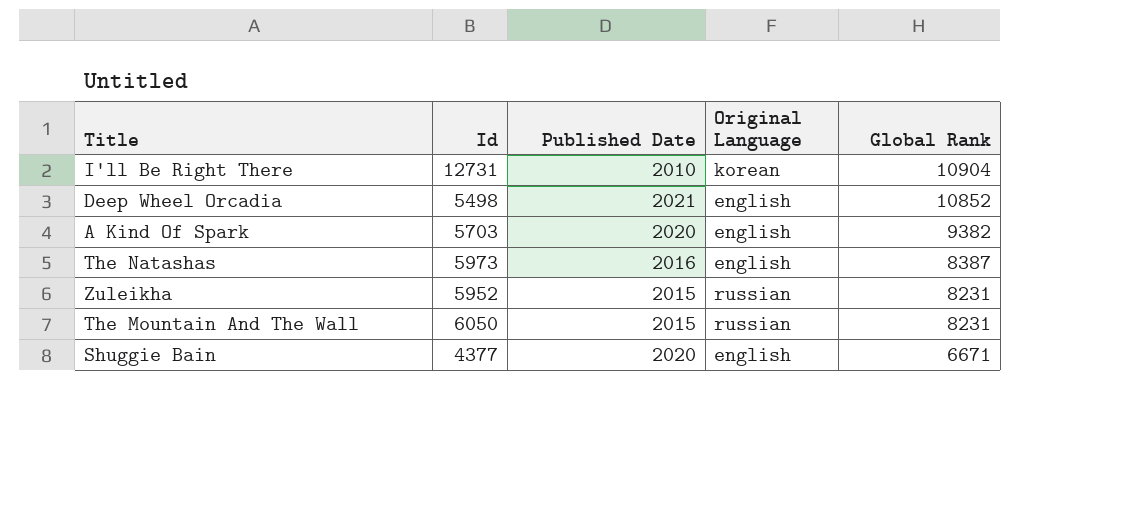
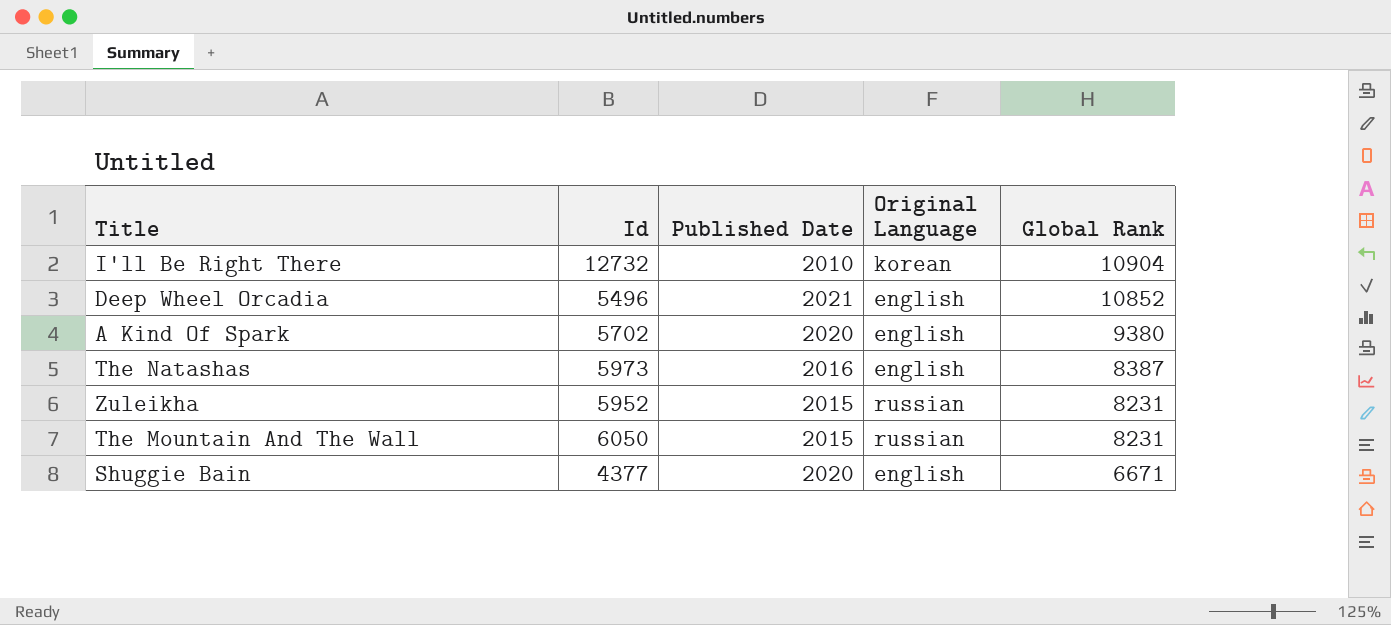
I'll Be Right There | Id: 12731 -> 12732
Deep Wheel Orcadia | Id: 5498 -> 5496
A Kind Of Spark | Id: 5703 -> 5702
A Kind Of Spark | Global Rank: 9382 -> 9380

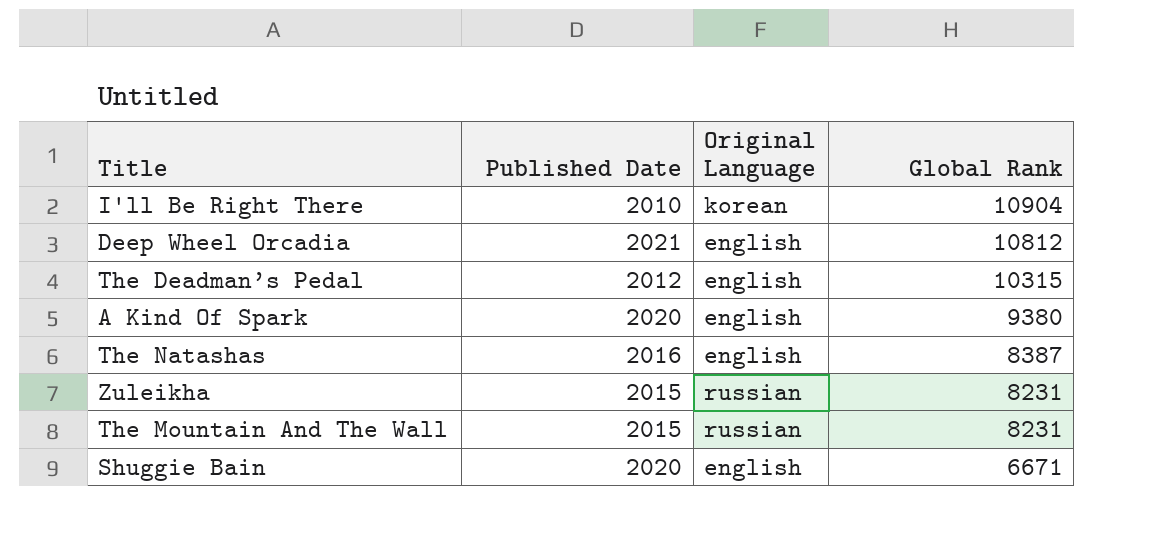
column Id | position: 2 -> none
Deep Wheel Orcadia | Global Rank: 10852 -> 10812
row The Deadman’s Pedal: none -> 2012 | english | 10315

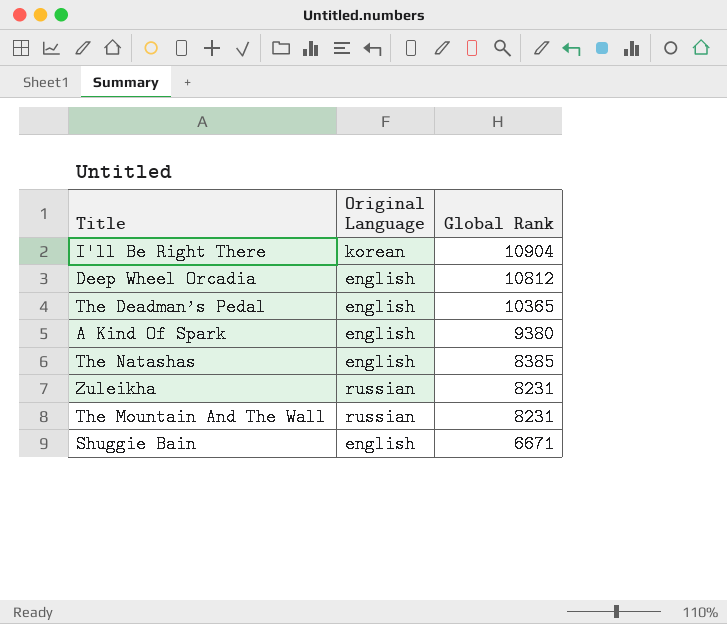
column Published Date | position: 2 -> none
The Deadman’s Pedal | Global Rank: 10315 -> 10365
The Natashas | Global Rank: 8387 -> 8385

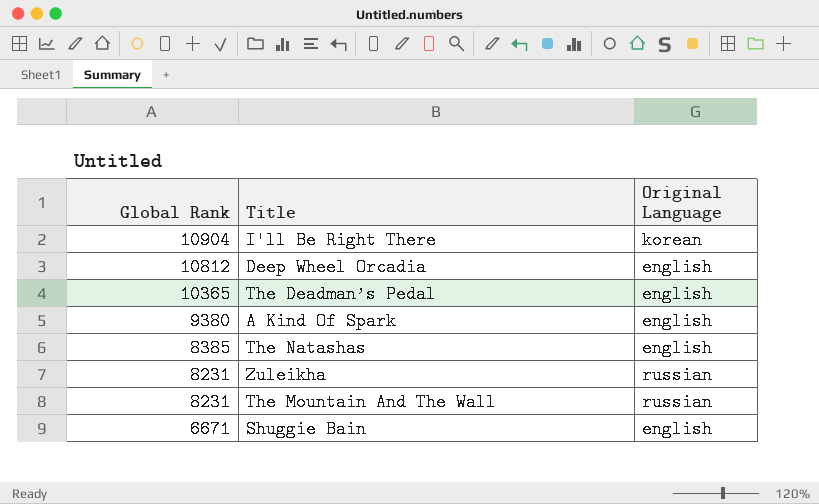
column Global Rank | position: 3 -> 1

